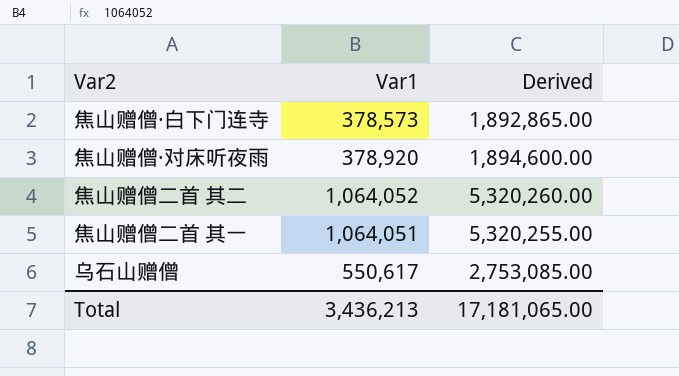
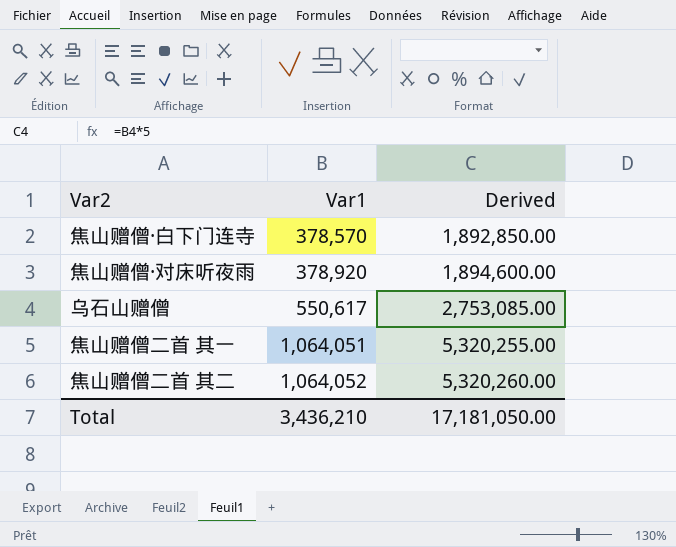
row order: none -> Var1 ascending
焦山赠僧·白下门连寺 | Var1: 378,573 -> 378,570
焦山赠僧·白下门连寺 | Derived: 1,892,865.00 -> 1,892,850.00
Total | Var1: 3,436,213 -> 3,436,210
Total | Derived: 17,181,065.00 -> 17,181,050.00

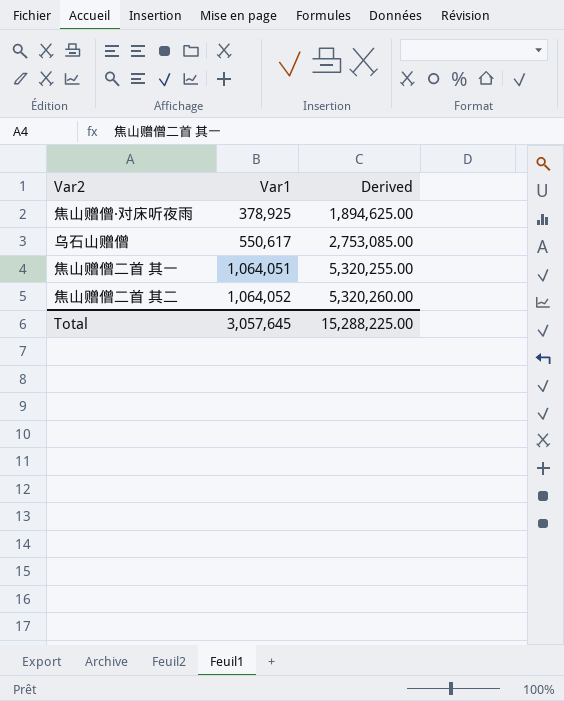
row 焦山赠僧·白下门连寺: 378,570 | 1,892,850.00 -> none
焦山赠僧·对床听夜雨 | Var1: 378,920 -> 378,925
焦山赠僧·对床听夜雨 | Derived: 1,894,600.00 -> 1,894,625.00
Total | Var1: 3,436,210 -> 3,057,645
Total | Derived: 17,181,050.00 -> 15,288,225.00

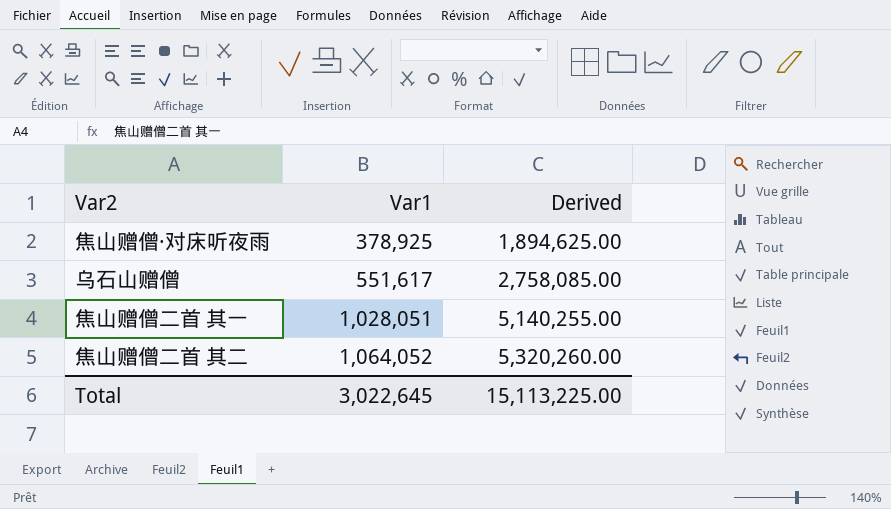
乌石山赠僧 | Var1: 550,617 -> 551,617
乌石山赠僧 | Derived: 2,753,085.00 -> 2,758,085.00
焦山赠僧二首 其一 | Var1: 1,064,051 -> 1,028,051
焦山赠僧二首 其一 | Derived: 5,320,255.00 -> 5,140,255.00
Total | Var1: 3,057,645 -> 3,022,645
Total | Derived: 15,288,225.00 -> 15,113,225.00

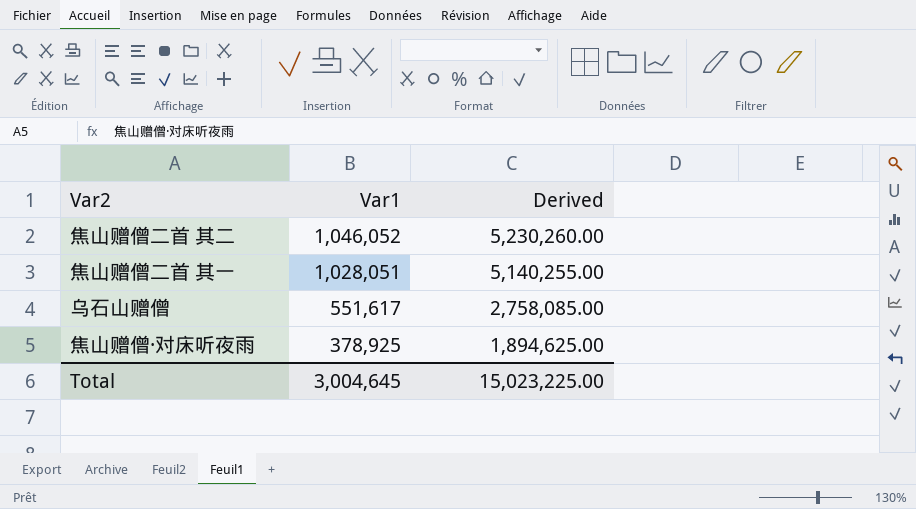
row order: Var1 ascending -> Var1 descending
焦山赠僧二首 其二 | Var1: 1,064,052 -> 1,046,052
焦山赠僧二首 其二 | Derived: 5,320,260.00 -> 5,230,260.00
Total | Var1: 3,022,645 -> 3,004,645
Total | Derived: 15,113,225.00 -> 15,023,225.00

